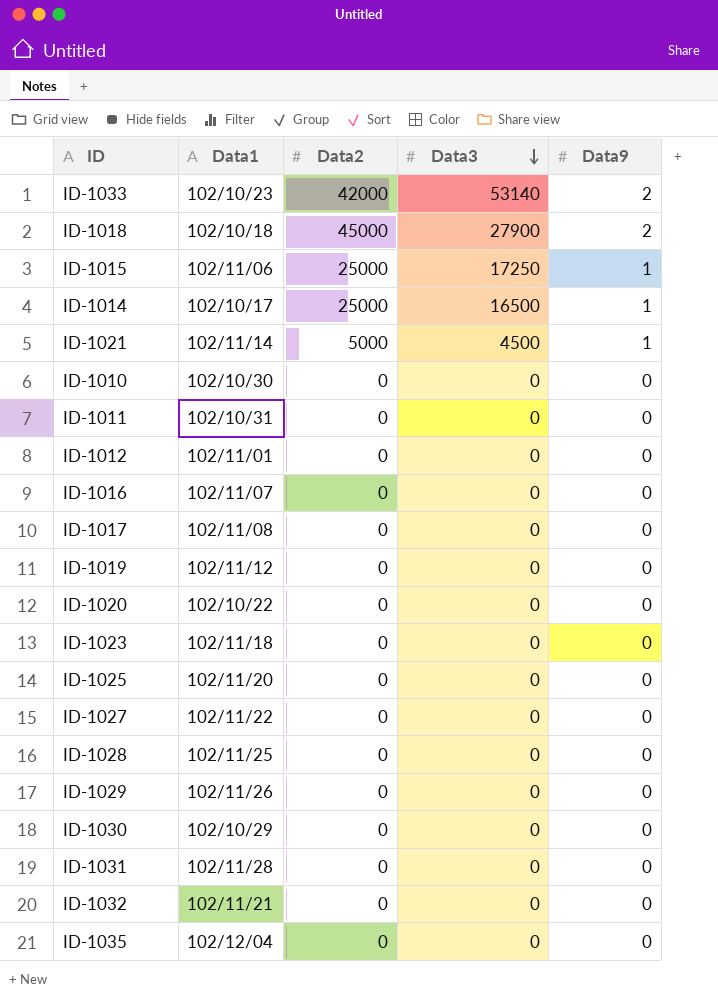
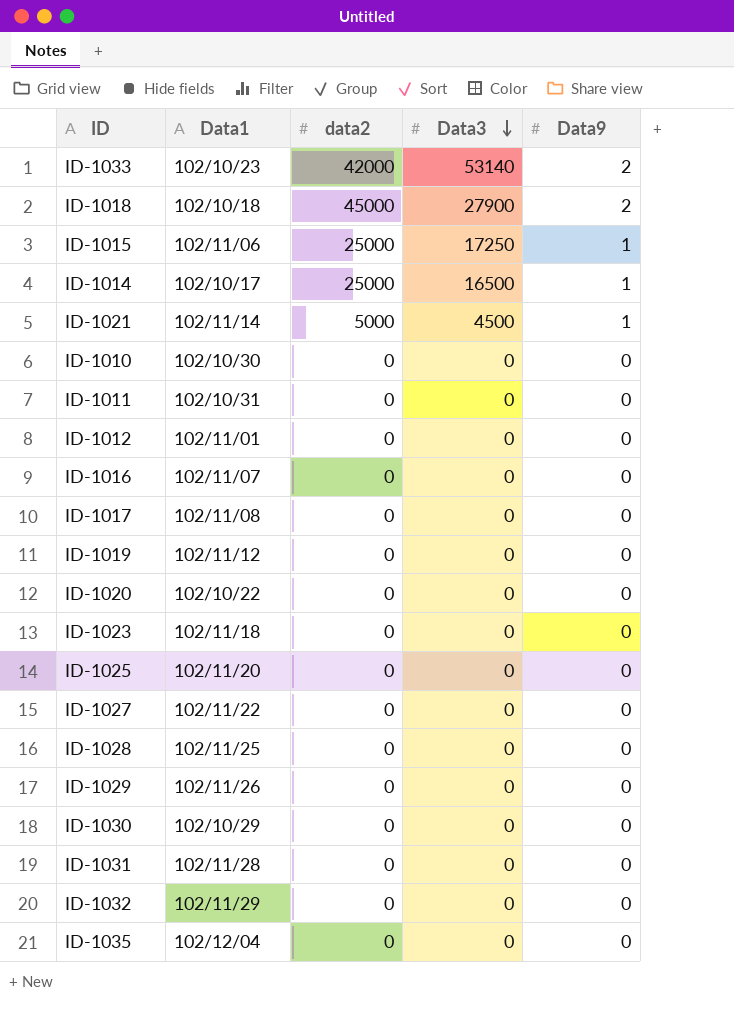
column name: Data2 -> data2
ID-1032 | Data1: 102/11/21 -> 102/11/29

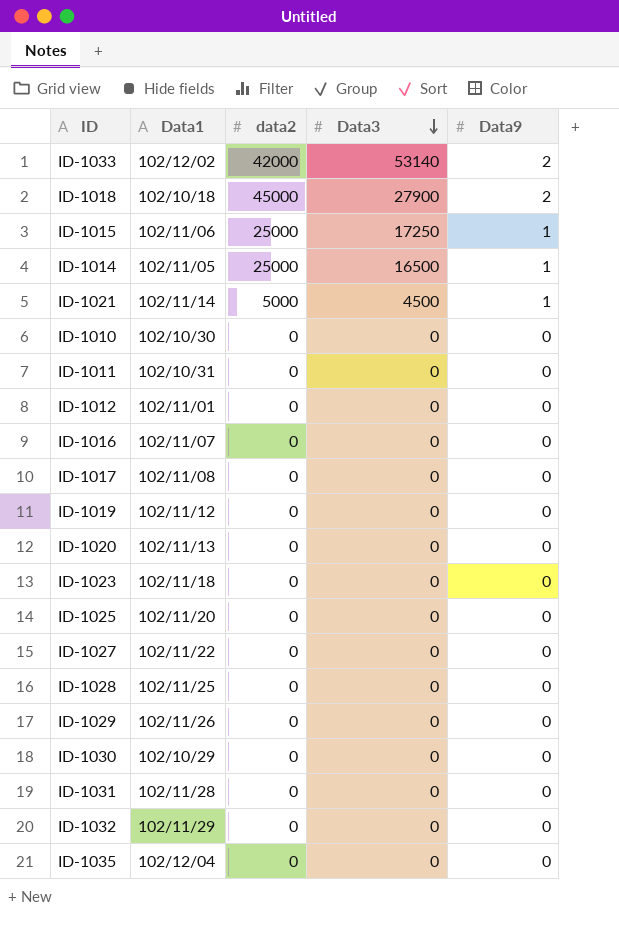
ID-1033 | Data1: 102/10/23 -> 102/12/02
ID-1014 | Data1: 102/10/17 -> 102/11/05
ID-1020 | Data1: 102/10/22 -> 102/11/13

